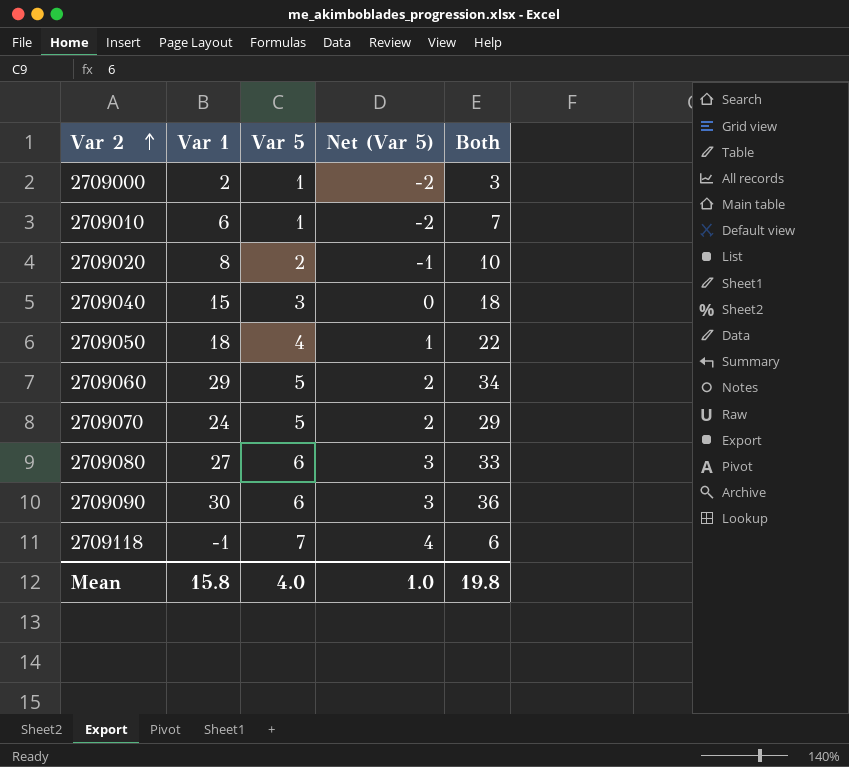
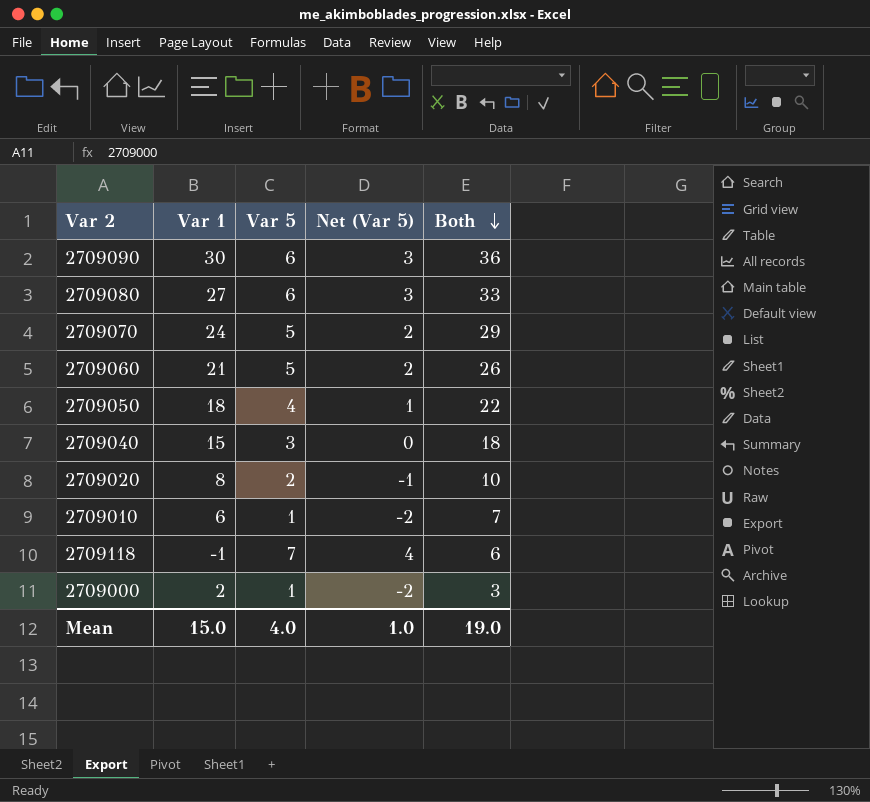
row order: Var 2 ascending -> Both descending
2709060 | Var 1: 29 -> 21
2709060 | Both: 34 -> 26
Mean | Var 1: 15.8 -> 15.0
Mean | Both: 19.8 -> 19.0

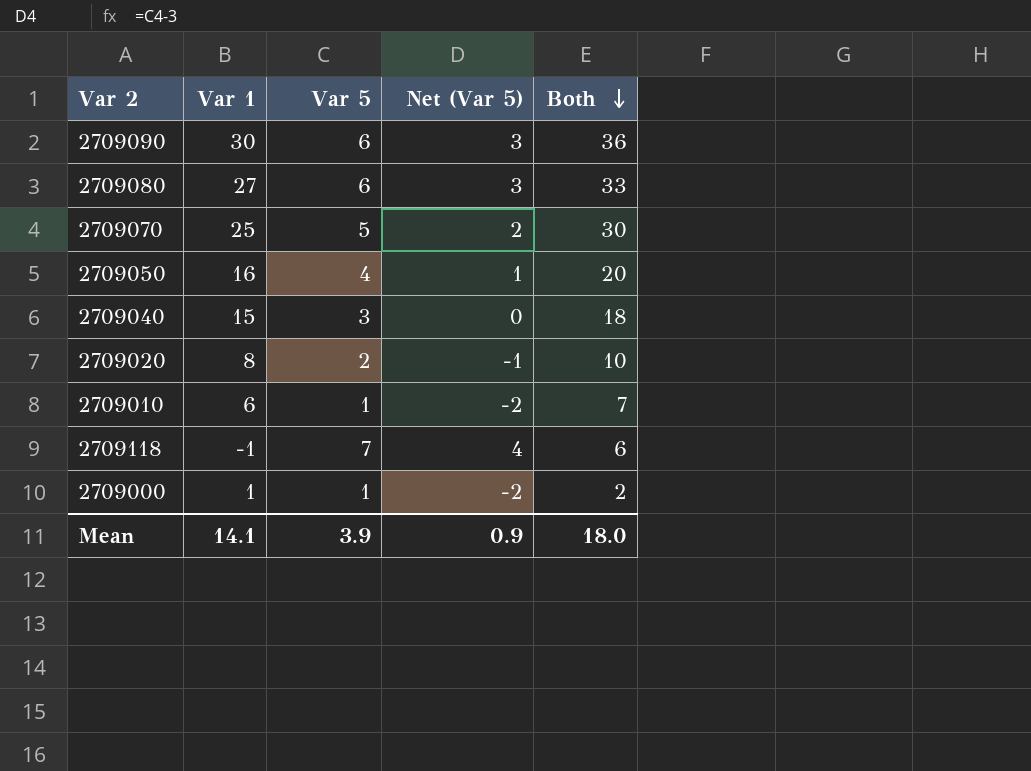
row 2709060: 21 | 5 | 2 | 26 -> none
2709070 | Var 1: 24 -> 25
2709070 | Both: 29 -> 30
2709050 | Var 1: 18 -> 16
2709050 | Both: 22 -> 20
2709000 | Var 1: 2 -> 1
2709000 | Both: 3 -> 2
Mean | Var 1: 15.0 -> 14.1
Mean | Var 5: 4.0 -> 3.9
Mean | Net (Var 5): 1.0 -> 0.9
Mean | Both: 19.0 -> 18.0

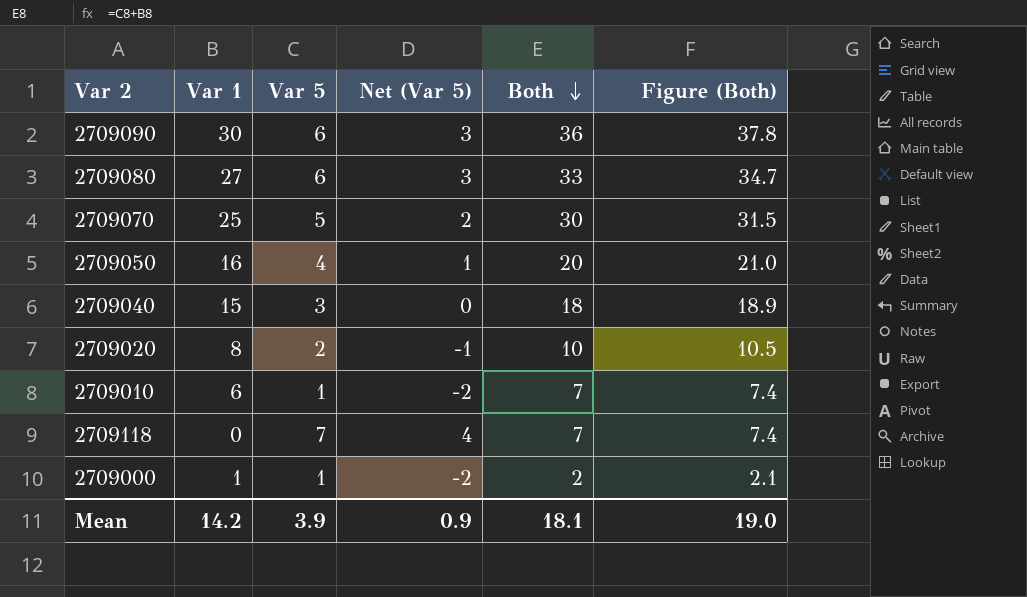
column Figure (Both) | formula: none -> [Both] * 1.05
2709118 | Var 1: -1 -> 0
2709118 | Both: 6 -> 7
Mean | Var 1: 14.1 -> 14.2
Mean | Both: 18.0 -> 18.1

